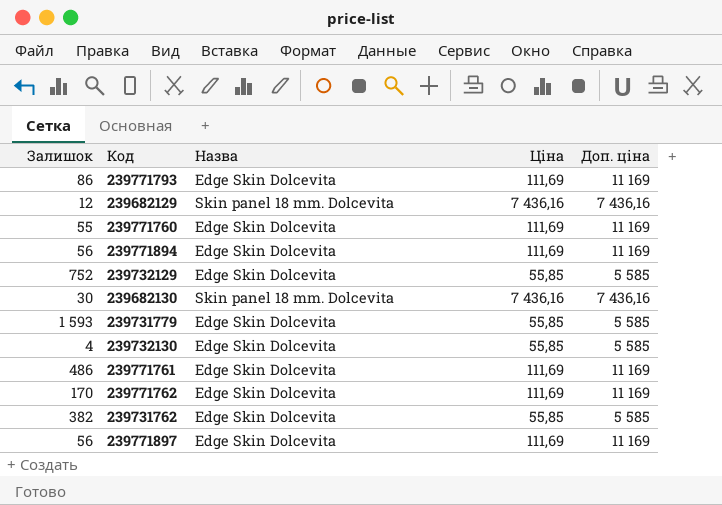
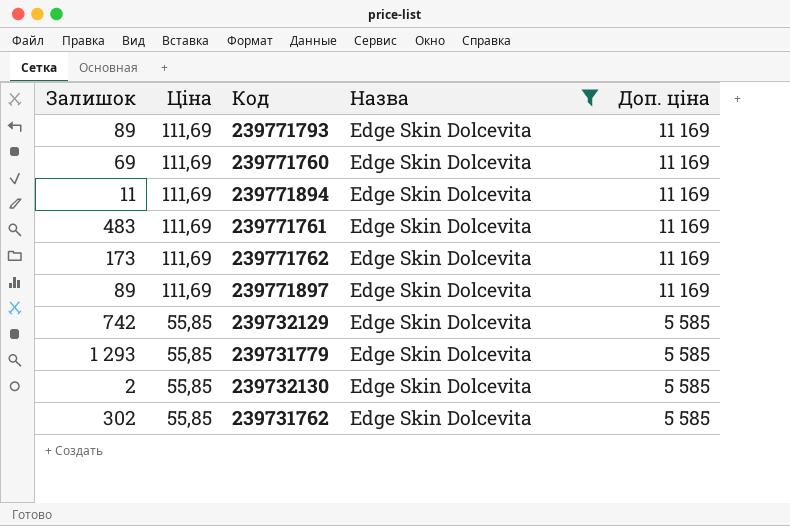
filter: none -> Назва = Edge Skin Dolcevita
row order: none -> Ціна descending
column Ціна | position: 4 -> 2
239771793 | Залишок: 86 -> 89
239771760 | Залишок: 55 -> 69
239771894 | Залишок: 56 -> 11
239771761 | Залишок: 486 -> 483
239771762 | Залишок: 170 -> 173
239771897 | Залишок: 56 -> 89
239732129 | Залишок: 752 -> 742
239731779 | Залишок: 1 593 -> 1 293
239732130 | Залишок: 4 -> 2
239731762 | Залишок: 382 -> 302

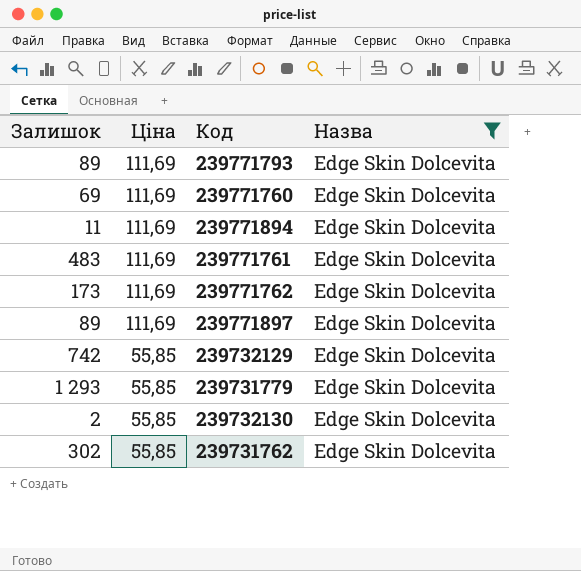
column Доп. ціна | position: 5 -> none

